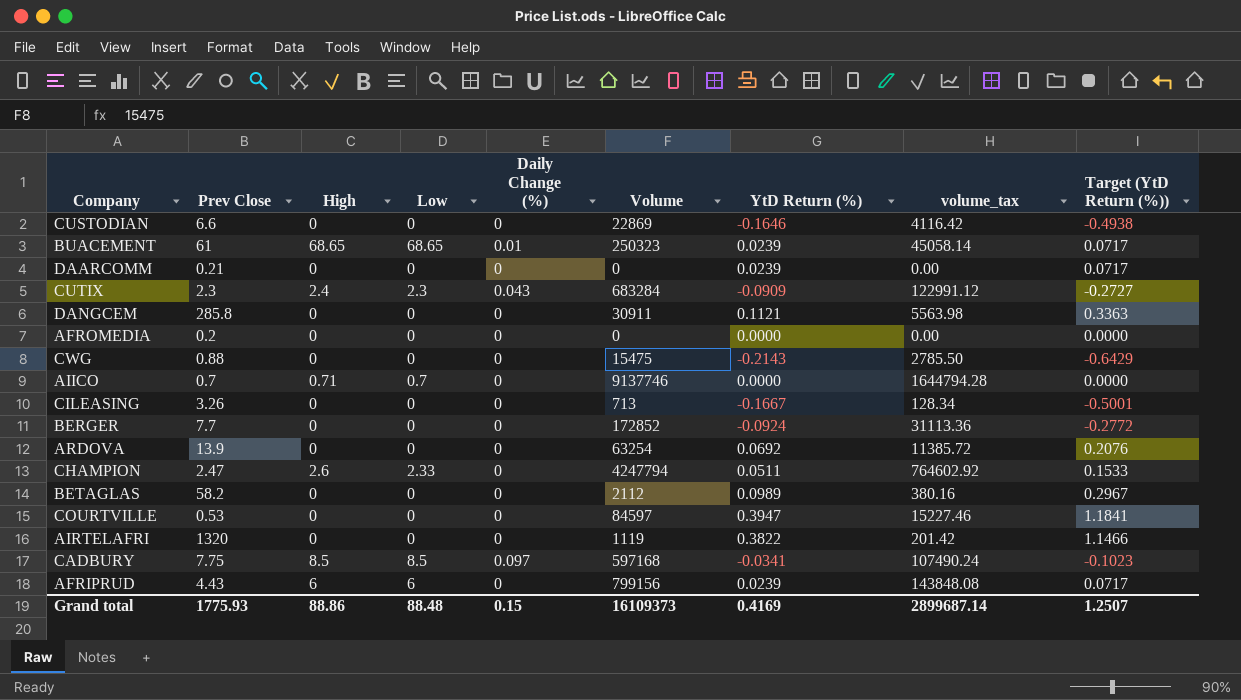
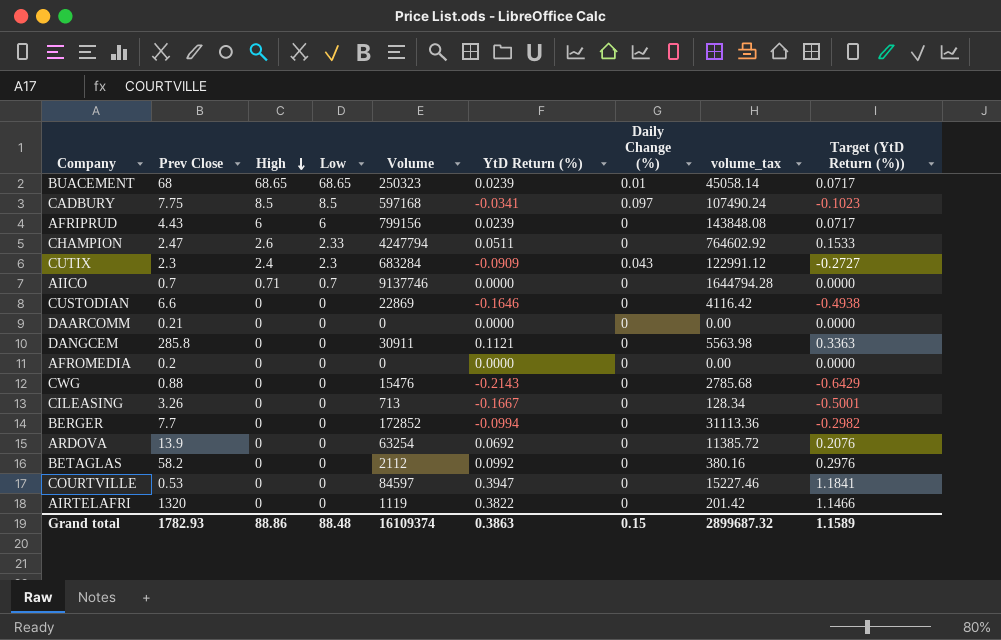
row order: none -> High descending
column Daily Change (%) | position: 5 -> 7
BUACEMENT | Prev Close: 61 -> 68
DAARCOMM | YtD Return (%): 0.0239 -> 0.0000
DAARCOMM | Target (YtD Return (%)): 0.0717 -> 0.0000
CWG | Volume: 15475 -> 15476
CWG | volume_tax: 2785.50 -> 2785.68
BERGER | YtD Return (%): -0.0924 -> -0.0994
BERGER | Target (YtD Return (%)): -0.2772 -> -0.2982
BETAGLAS | YtD Return (%): 0.0989 -> 0.0992
BETAGLAS | Target (YtD Return (%)): 0.2967 -> 0.2976
Grand total | Prev Close: 1775.93 -> 1782.93
Grand total | Volume: 16109373 -> 16109374
Grand total | YtD Return (%): 0.4169 -> 0.3863
Grand total | volume_tax: 2899687.14 -> 2899687.32
Grand total | Target (YtD Return (%)): 1.2507 -> 1.1589

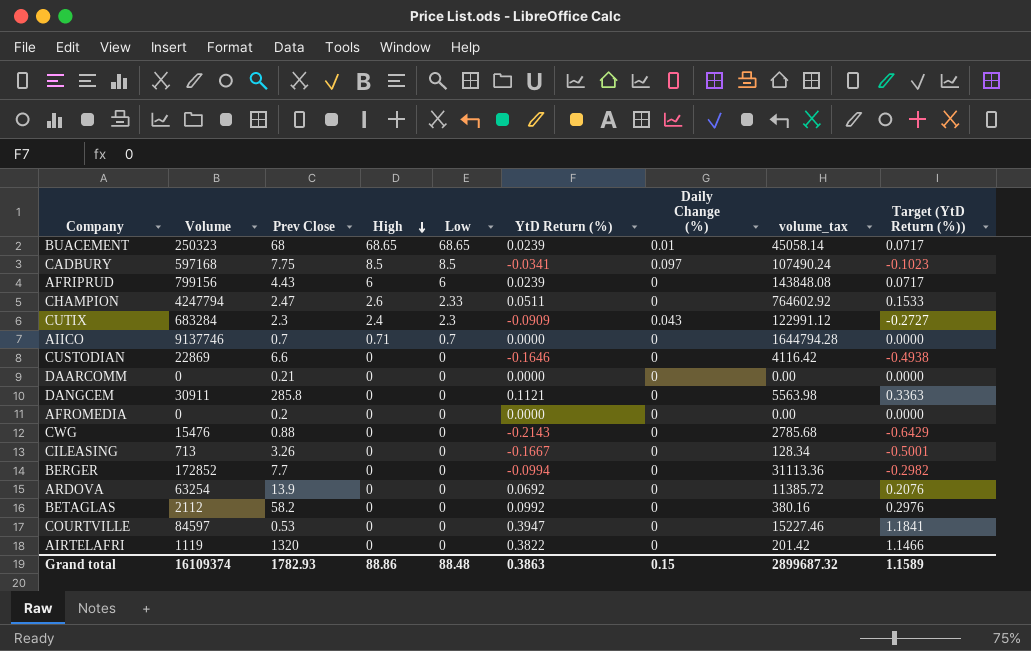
column Volume | position: 5 -> 2

